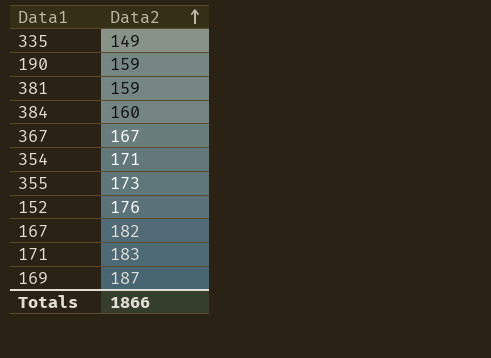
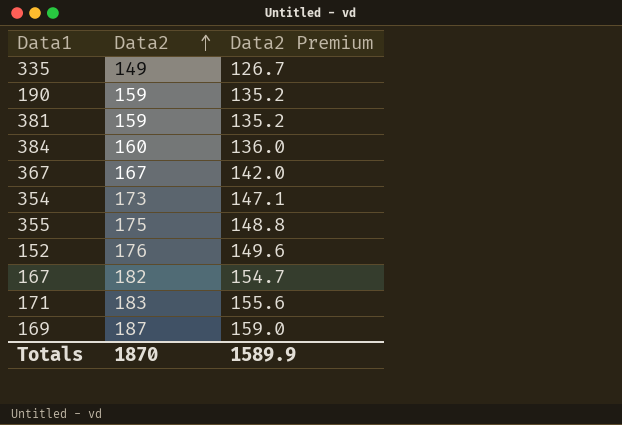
column Data2 Premium | formula: none -> [Data2] * 0.85
354 | Data2: 171 -> 173
355 | Data2: 173 -> 175
Totals | Data2: 1866 -> 1870

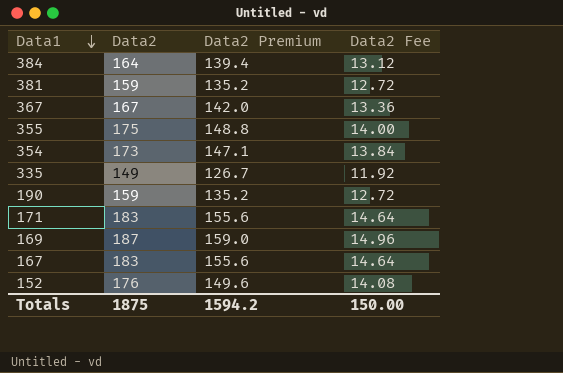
row order: Data2 ascending -> Data1 descending
column Data2 Fee | formula: none -> [Data2] * 0.08
384 | Data2: 160 -> 164
384 | Data2 Premium: 136.0 -> 139.4
167 | Data2: 182 -> 183
167 | Data2 Premium: 154.7 -> 155.6
Totals | Data2: 1870 -> 1875
Totals | Data2 Premium: 1589.9 -> 1594.2

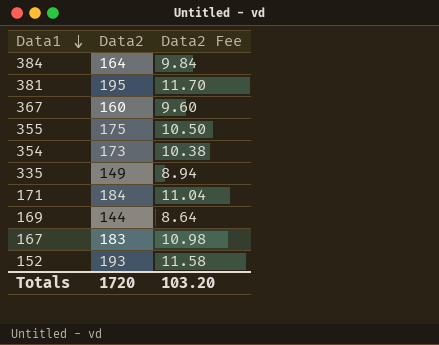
column Data2 Premium | formula: [Data2] * 0.85 -> none
column Data2 Fee | formula: [Data2] * 0.08 -> [Data2] * 0.06
row 190: 159 | 135.2 | 12.72 -> none
381 | Data2: 159 -> 195
367 | Data2: 167 -> 160
171 | Data2: 183 -> 184
169 | Data2: 187 -> 144
152 | Data2: 176 -> 193
Totals | Data2: 1875 -> 1720
Totals | Data2 Fee: 150.00 -> 103.20

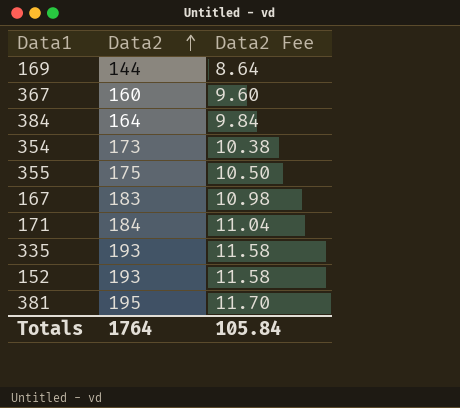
row order: Data1 descending -> Data2 ascending
335 | Data2: 149 -> 193
335 | Data2 Fee: 8.94 -> 11.58
Totals | Data2: 1720 -> 1764
Totals | Data2 Fee: 103.20 -> 105.84

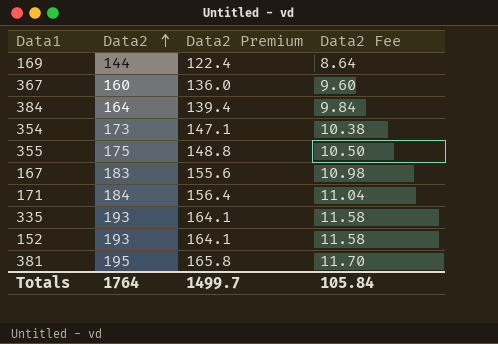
column Data2 Premium | formula: none -> [Data2] * 0.85

